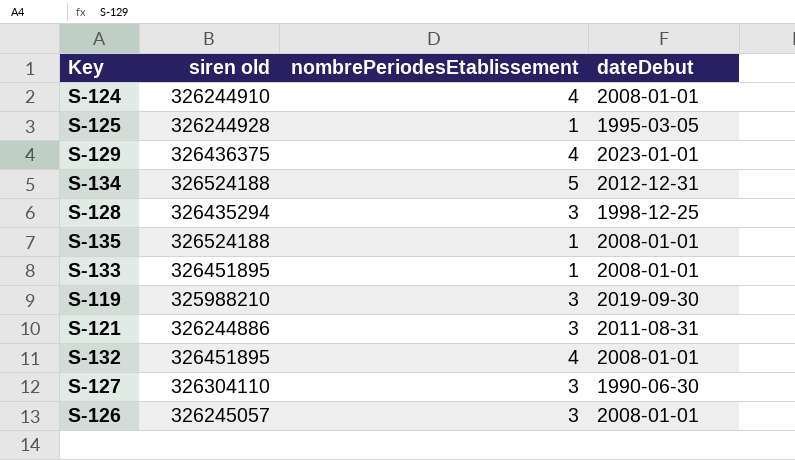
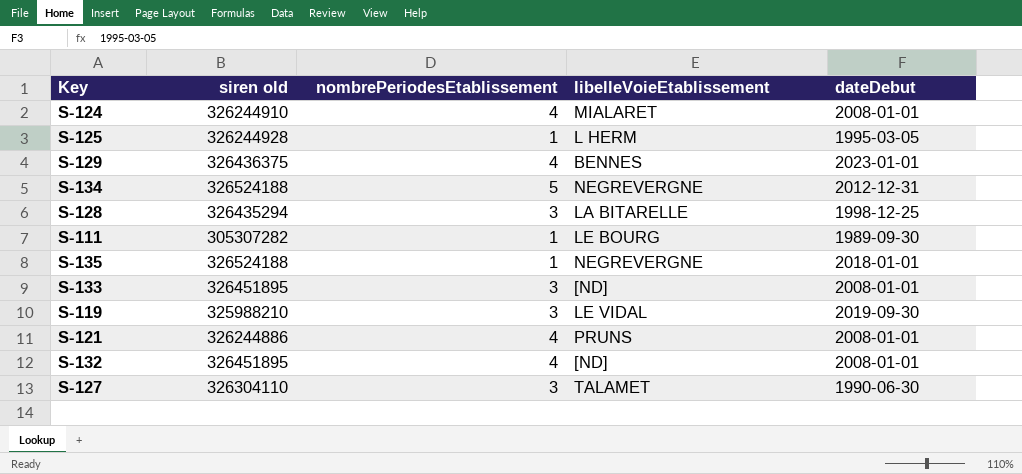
column libelleVoieEtablissement | position: none -> 4
row S-126: 326245057 | 3 | 2008-01-01 -> none
row S-111: none -> 305307282 | 1 | LE BOURG | 1989-09-30
S-135 | dateDebut: 2008-01-01 -> 2018-01-01
S-133 | nombrePeriodesEtablissement: 1 -> 3
S-121 | nombrePeriodesEtablissement: 3 -> 4
S-121 | dateDebut: 2011-08-31 -> 2008-01-01

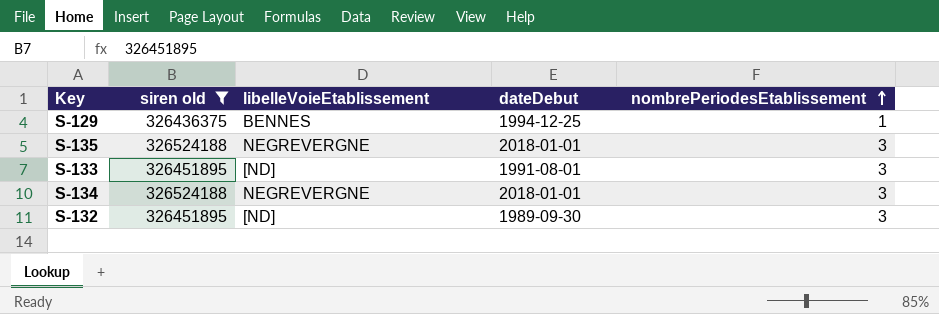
filter: none -> siren old >= 326436375
row order: none -> nombrePeriodesEtablissement ascending
column nombrePeriodesEtablissement | position: 3 -> 5
S-129 | dateDebut: 2023-01-01 -> 1994-12-25
S-129 | nombrePeriodesEtablissement: 4 -> 1
S-135 | nombrePeriodesEtablissement: 1 -> 3
S-133 | dateDebut: 2008-01-01 -> 1991-08-01
S-134 | dateDebut: 2012-12-31 -> 2018-01-01
S-134 | nombrePeriodesEtablissement: 5 -> 3
S-132 | dateDebut: 2008-01-01 -> 1989-09-30
S-132 | nombrePeriodesEtablissement: 4 -> 3

